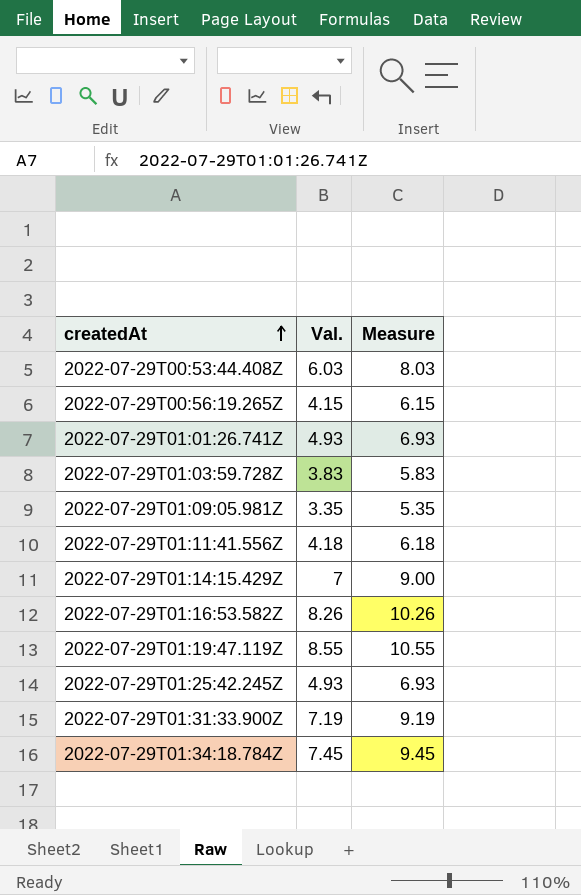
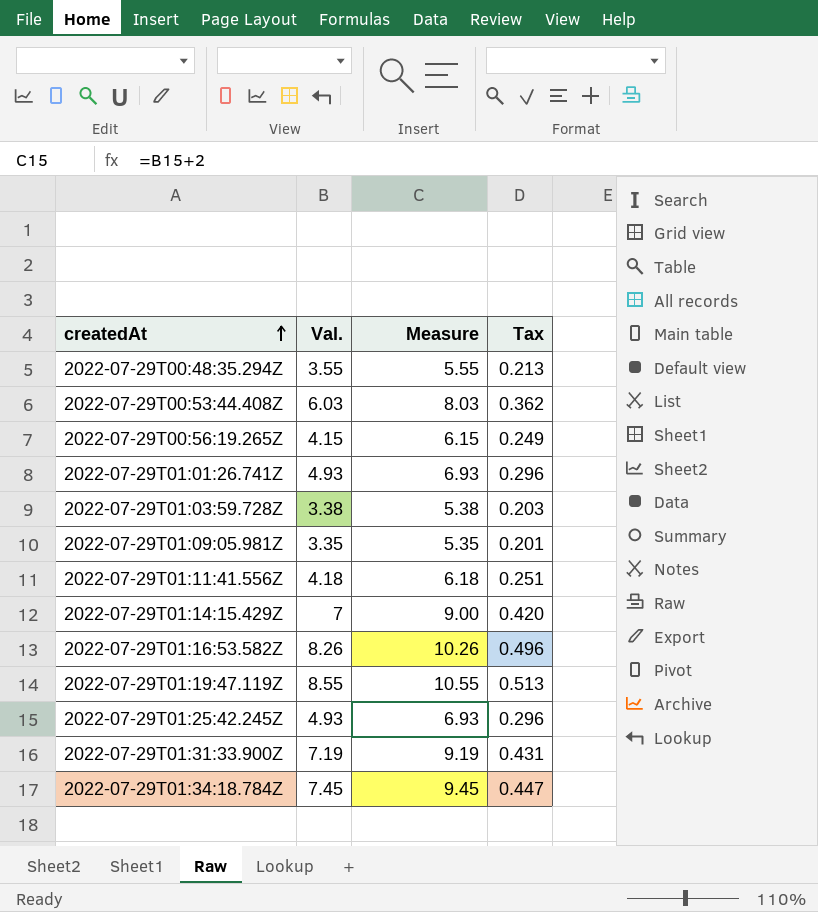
column Tax | formula: none -> [Val.] * 0.06
row 2022-07-29T00:48:35.294Z: none -> 3.55 | 5.55 | 0.213
2022-07-29T01:03:59.728Z | Val.: 3.83 -> 3.38
2022-07-29T01:03:59.728Z | Measure: 5.83 -> 5.38

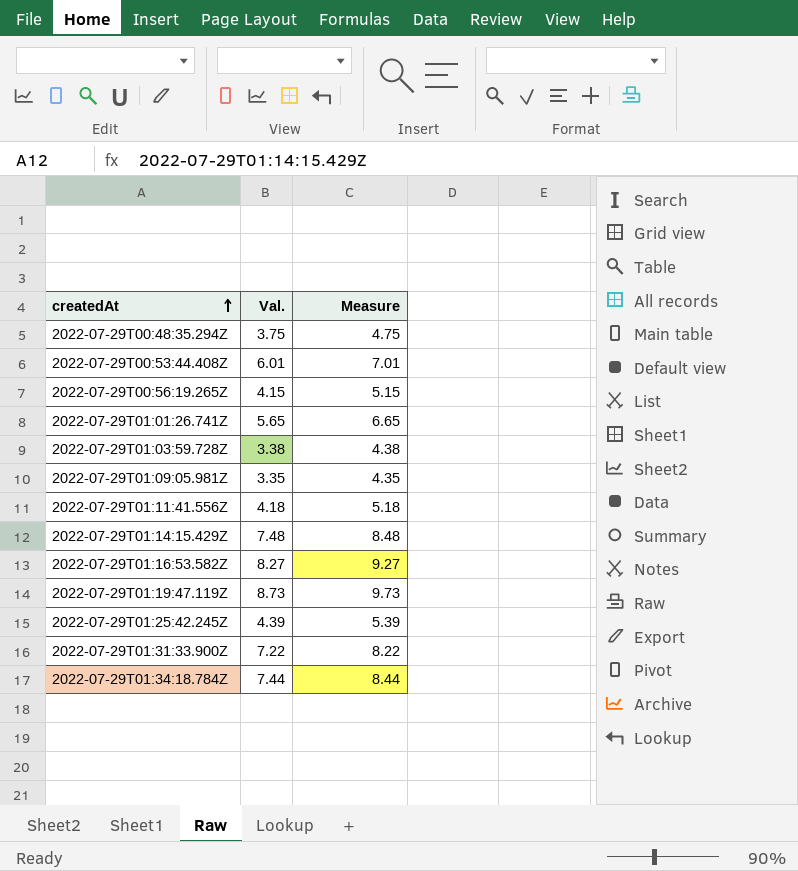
column Tax | formula: [Val.] * 0.06 -> none
column Measure | formula: [Val.] + 2 -> [Val.] + 1
2022-07-29T00:48:35.294Z | Val.: 3.55 -> 3.75
2022-07-29T00:53:44.408Z | Val.: 6.03 -> 6.01
2022-07-29T01:01:26.741Z | Val.: 4.93 -> 5.65
2022-07-29T01:14:15.429Z | Val.: 7 -> 7.48
2022-07-29T01:16:53.582Z | Val.: 8.26 -> 8.27
2022-07-29T01:19:47.119Z | Val.: 8.55 -> 8.73
2022-07-29T01:25:42.245Z | Val.: 4.93 -> 4.39
2022-07-29T01:31:33.900Z | Val.: 7.19 -> 7.22
2022-07-29T01:34:18.784Z | Val.: 7.45 -> 7.44

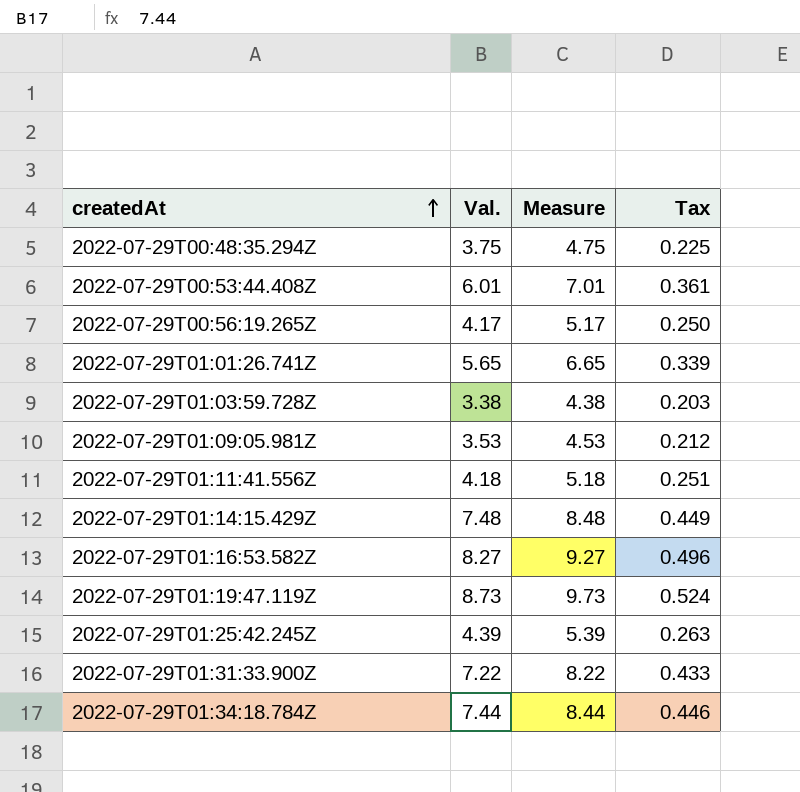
column Tax | formula: none -> [Val.] * 0.06
2022-07-29T00:56:19.265Z | Val.: 4.15 -> 4.17
2022-07-29T00:56:19.265Z | Measure: 5.15 -> 5.17
2022-07-29T01:09:05.981Z | Val.: 3.35 -> 3.53
2022-07-29T01:09:05.981Z | Measure: 4.35 -> 4.53

